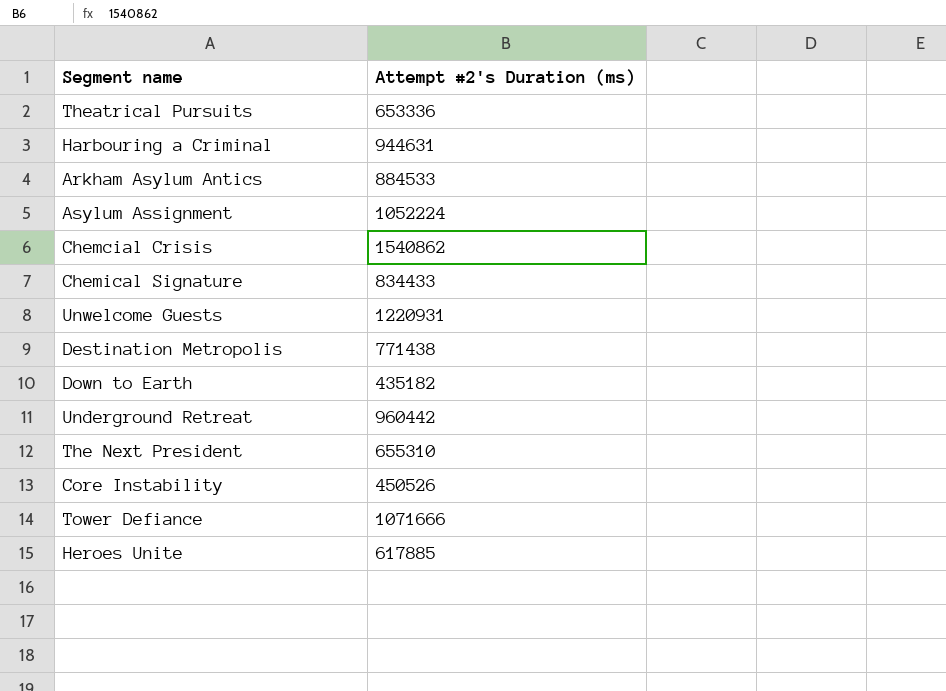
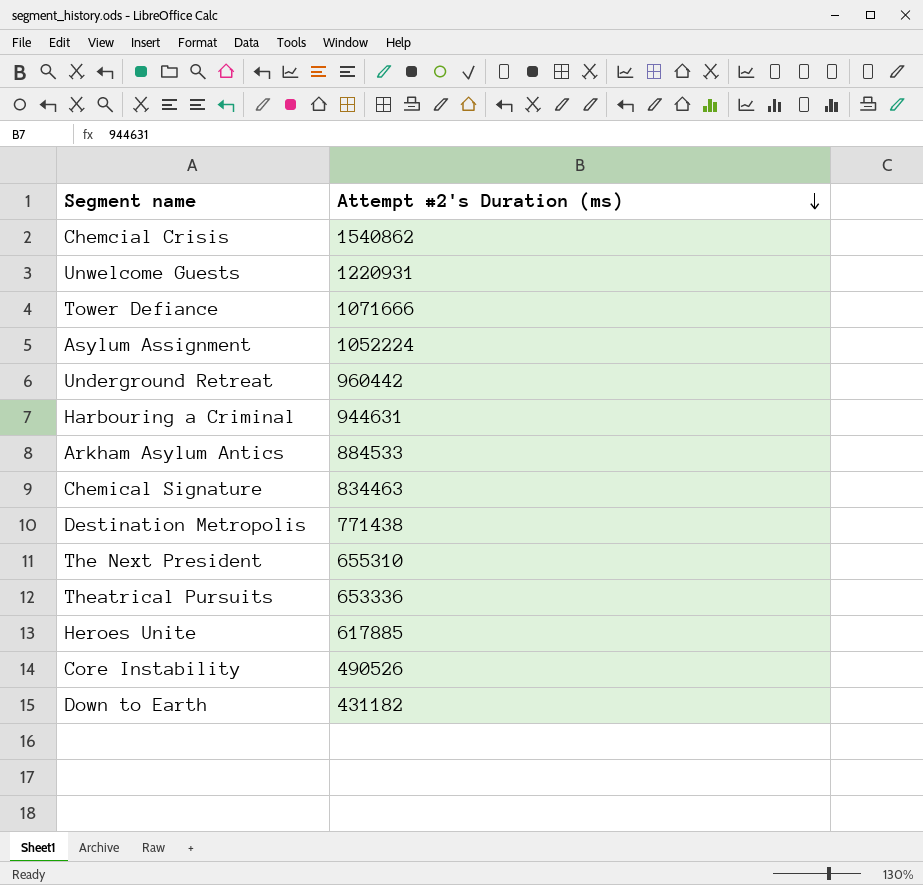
row order: none -> Attempt #2's Duration (ms) descending
Chemical Signature | Attempt #2's Duration (ms): 834433 -> 834463
Core Instability | Attempt #2's Duration (ms): 450526 -> 490526
Down to Earth | Attempt #2's Duration (ms): 435182 -> 431182

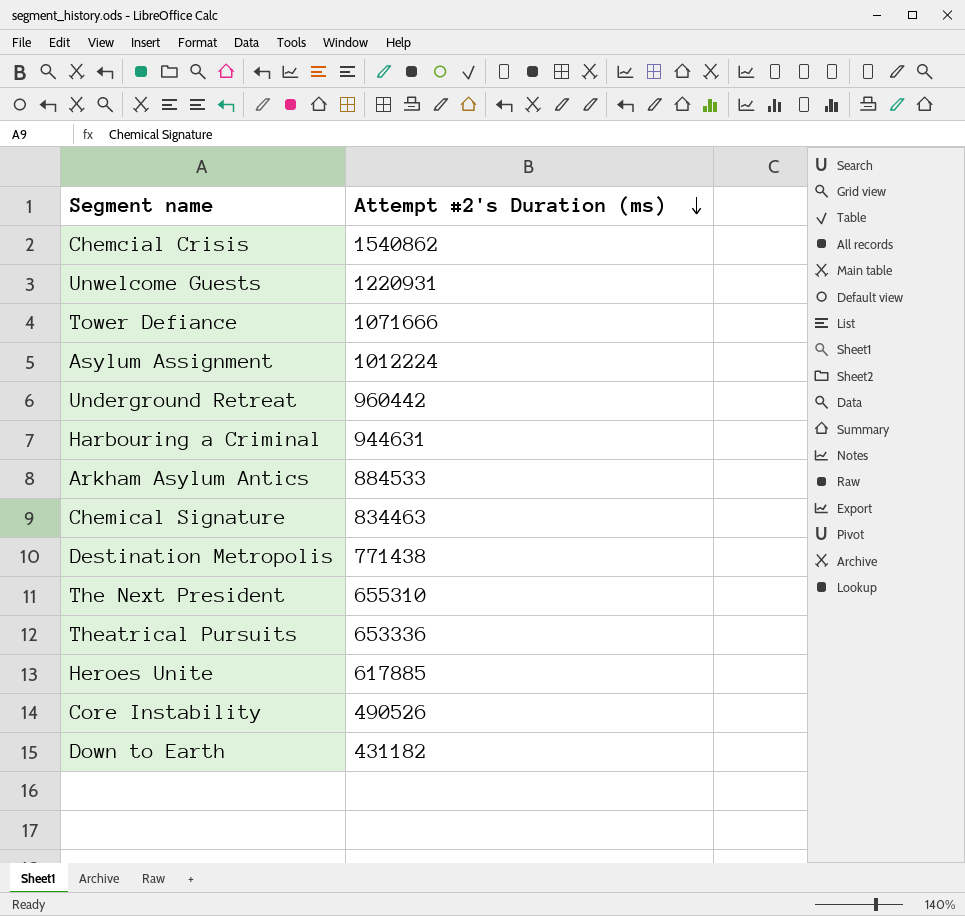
Asylum Assignment | Attempt #2's Duration (ms): 1052224 -> 1012224

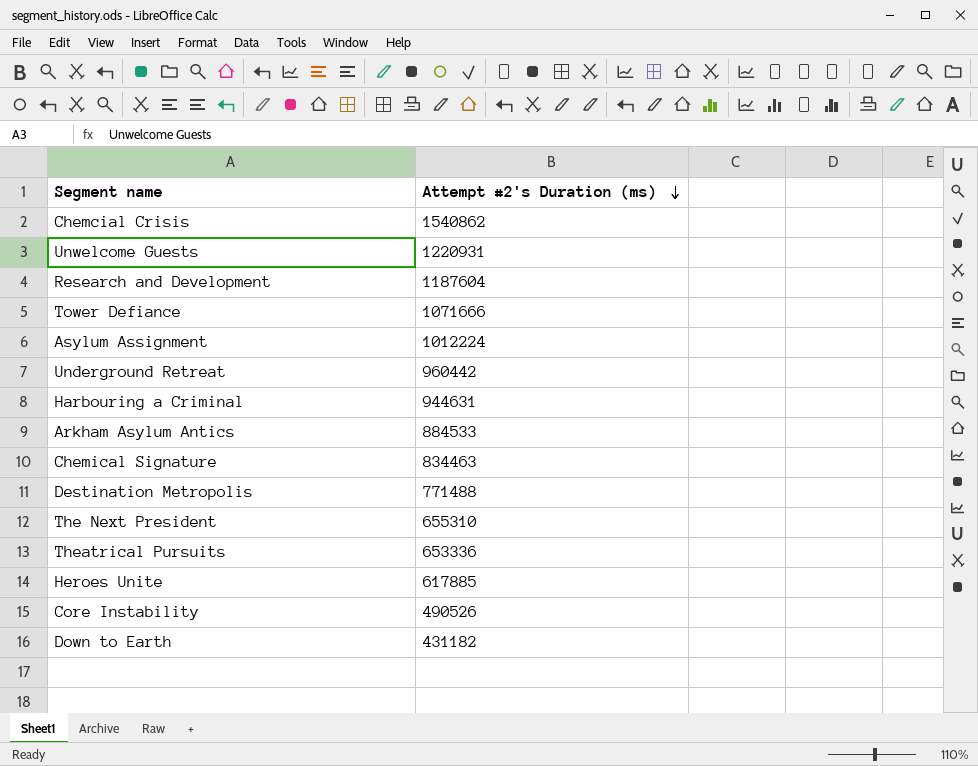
row Research and Development: none -> 1187604
Destination Metropolis | Attempt #2's Duration (ms): 771438 -> 771488

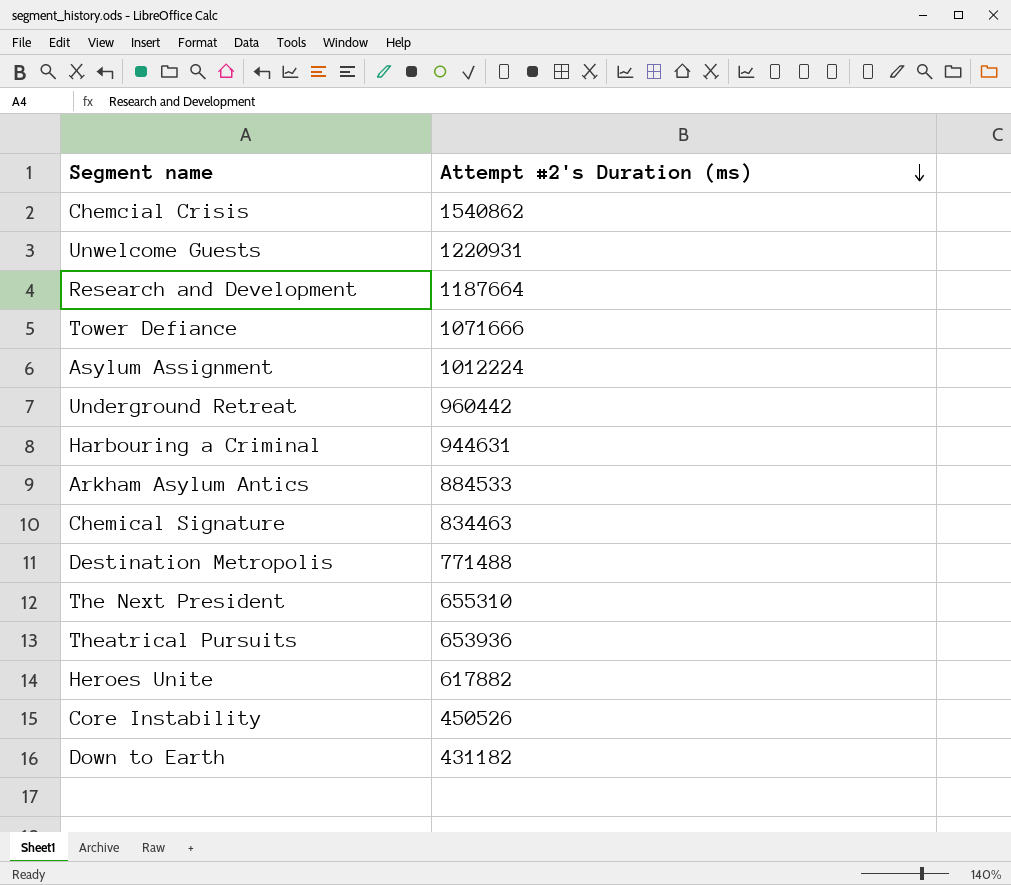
Research and Development | Attempt #2's Duration (ms): 1187604 -> 1187664
Theatrical Pursuits | Attempt #2's Duration (ms): 653336 -> 653936
Heroes Unite | Attempt #2's Duration (ms): 617885 -> 617882
Core Instability | Attempt #2's Duration (ms): 490526 -> 450526

